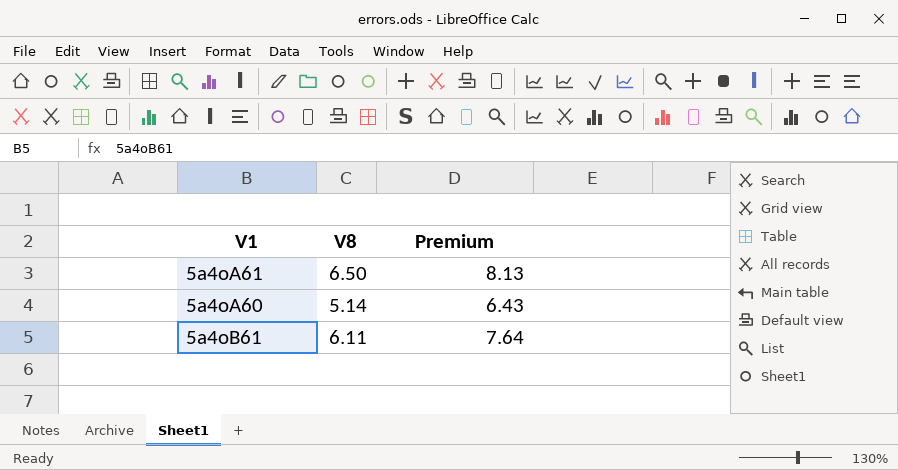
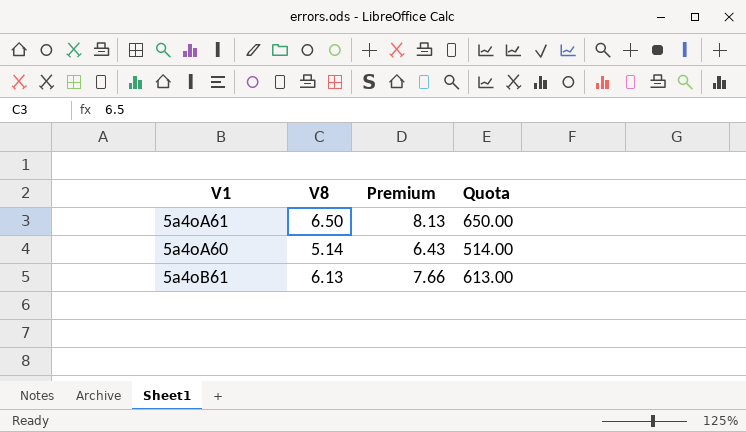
column Quota | formula: none -> [V8] * 100
5a4oB61 | V8: 6.11 -> 6.13
5a4oB61 | Premium: 7.64 -> 7.66

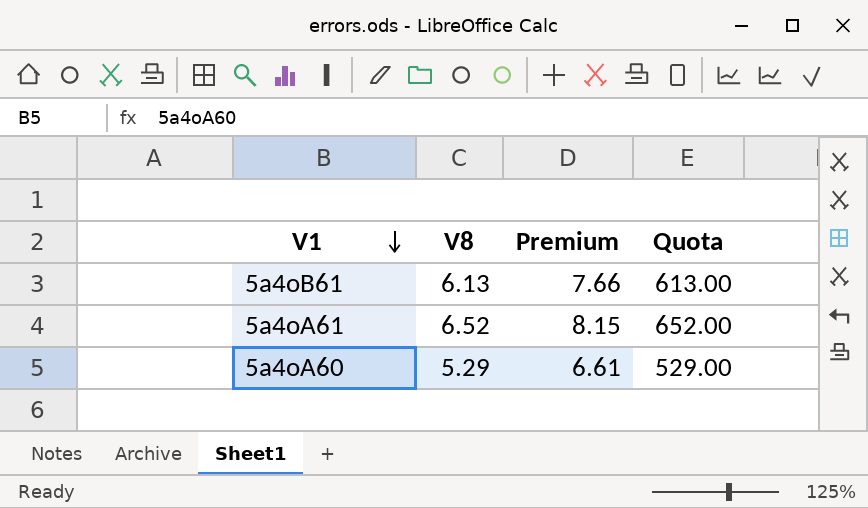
row order: none -> V1 descending
5a4oA61 | V8: 6.50 -> 6.52
5a4oA61 | Premium: 8.13 -> 8.15
5a4oA61 | Quota: 650.00 -> 652.00
5a4oA60 | V8: 5.14 -> 5.29
5a4oA60 | Premium: 6.43 -> 6.61
5a4oA60 | Quota: 514.00 -> 529.00

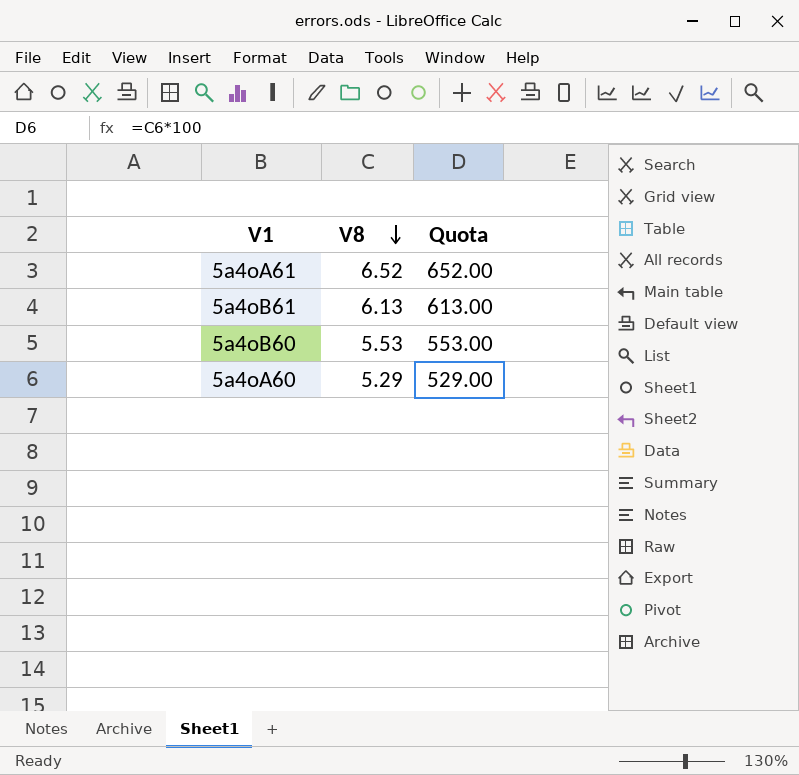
row order: V1 descending -> V8 descending
column Premium | formula: [V8] * 1.25 -> none
row 5a4oB60: none -> 5.53 | 553.00

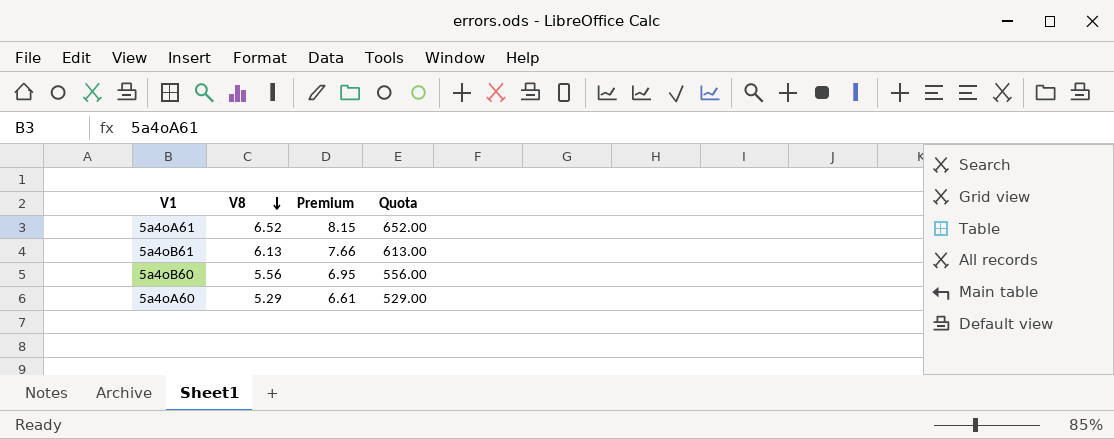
column Premium | formula: none -> [V8] * 1.25
5a4oB60 | V8: 5.53 -> 5.56
5a4oB60 | Quota: 553.00 -> 556.00

